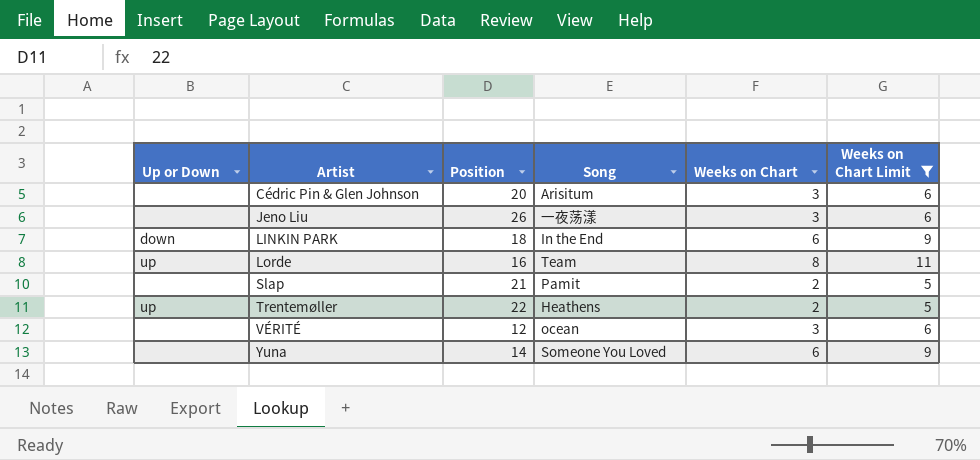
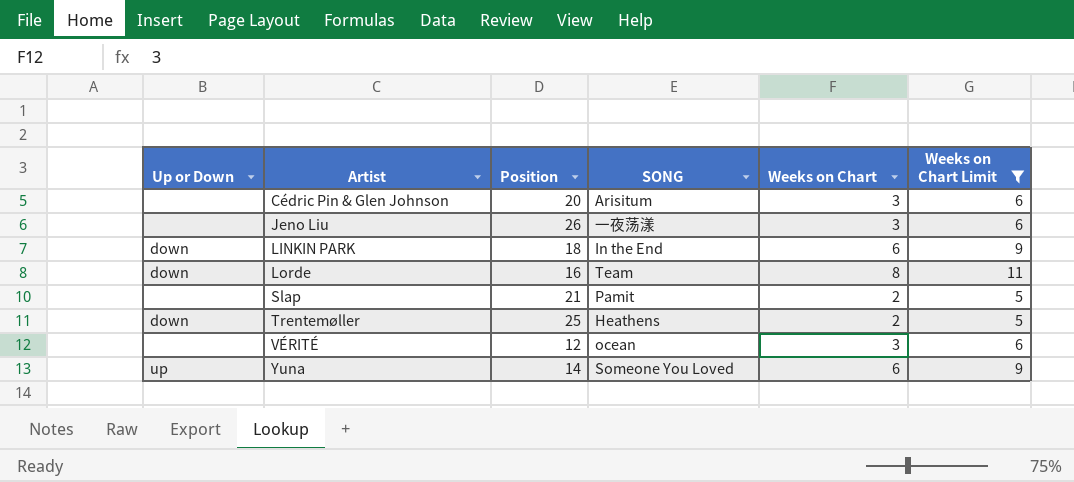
column name: Song -> SONG
Lorde | Up or Down: up -> down
Trentemøller | Up or Down: up -> down
Trentemøller | Position: 22 -> 25
Yuna | Up or Down: none -> up

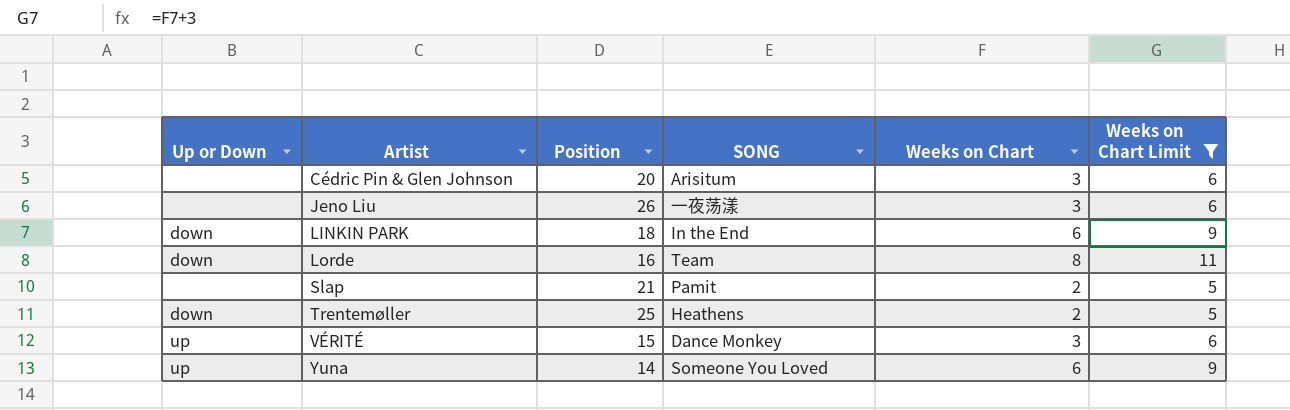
VÉRITÉ | Up or Down: none -> up
VÉRITÉ | Position: 12 -> 15
VÉRITÉ | SONG: ocean -> Dance Monkey

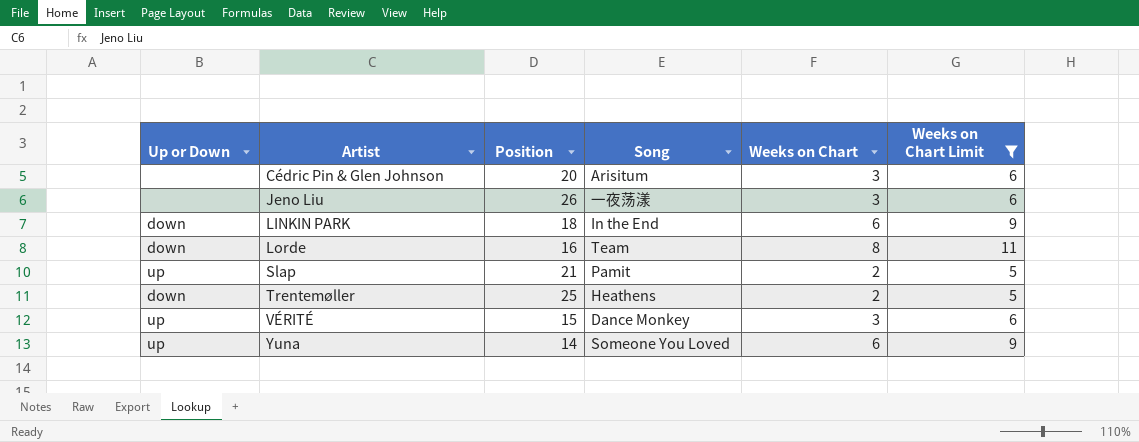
column name: SONG -> Song
Slap | Up or Down: none -> up

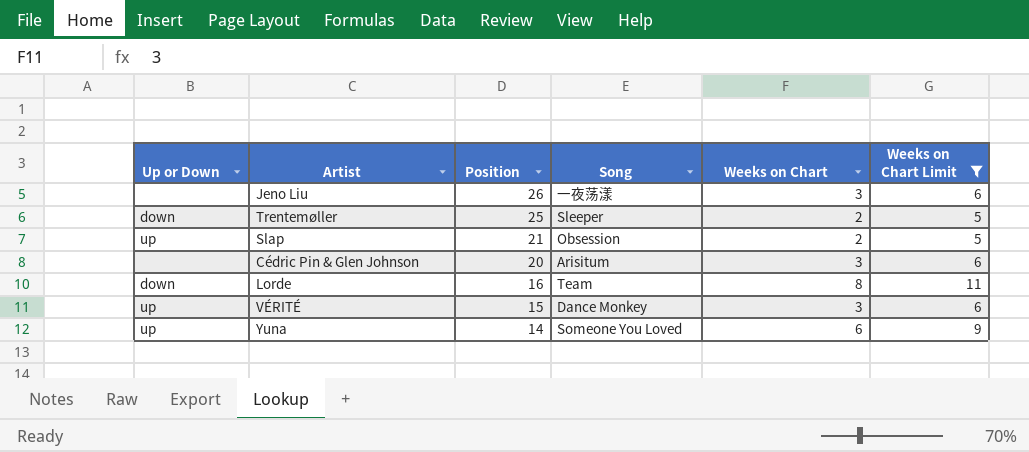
row order: Artist ascending -> Position descending
row LINKIN PARK: down | 18 | In the End | 6 | 9 -> none
Trentemøller | Song: Heathens -> Sleeper
Slap | Song: Pamit -> Obsession

